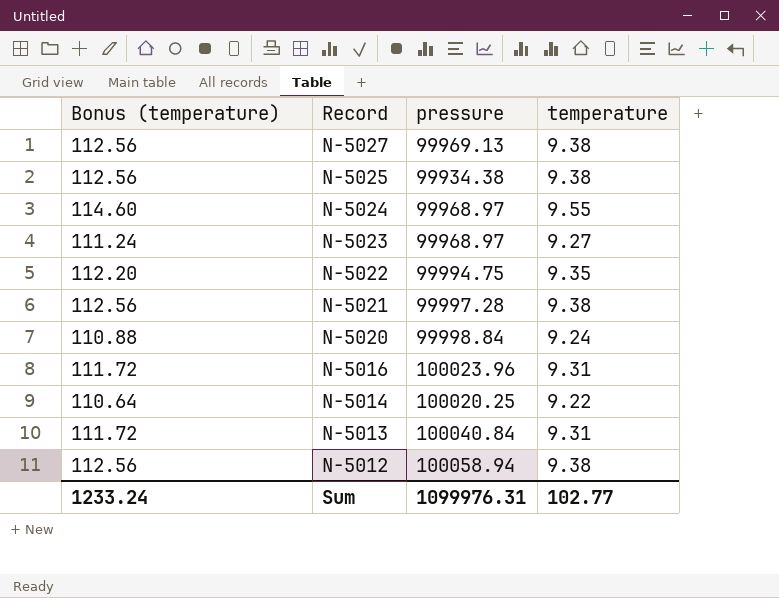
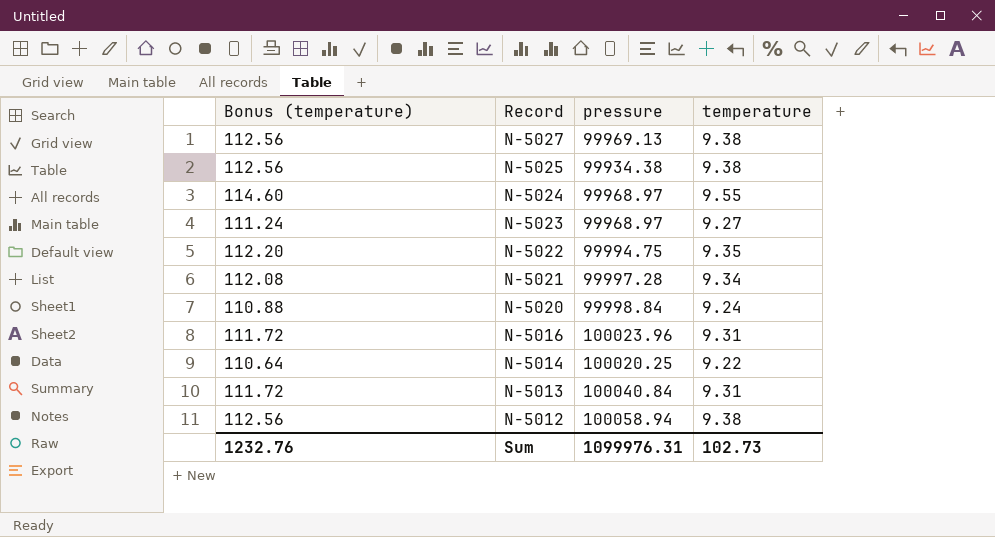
N-5021 | Bonus (temperature): 112.56 -> 112.08
N-5021 | temperature: 9.38 -> 9.34
Sum | Bonus (temperature): 1233.24 -> 1232.76
Sum | temperature: 102.77 -> 102.73

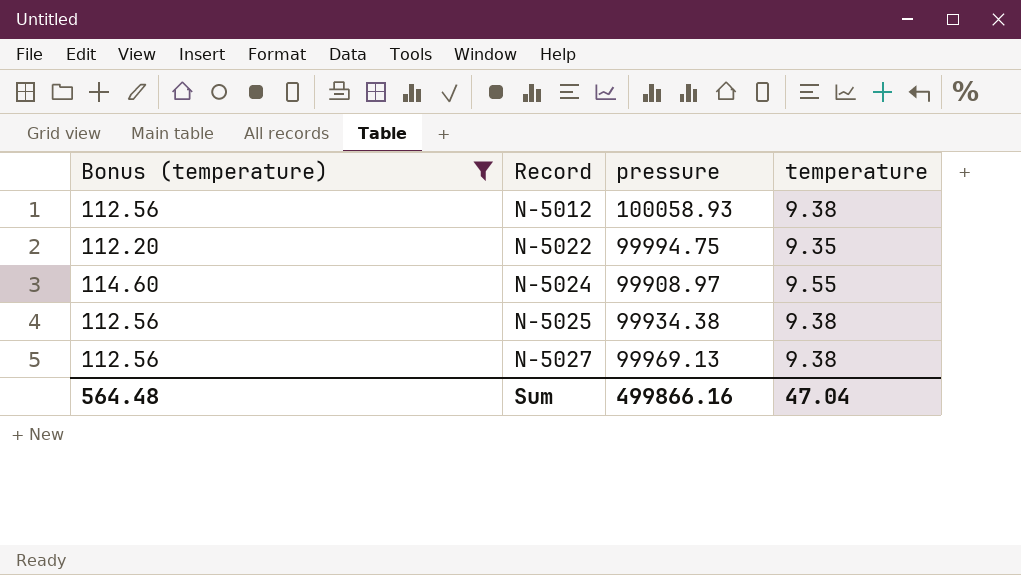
filter: none -> Bonus (temperature) >= 112.20
row order: Record descending -> Record ascending
N-5012 | pressure: 100058.94 -> 100058.93
N-5024 | pressure: 99968.97 -> 99908.97
Sum | Bonus (temperature): 1232.76 -> 564.48
Sum | pressure: 1099976.31 -> 499866.16
Sum | temperature: 102.73 -> 47.04

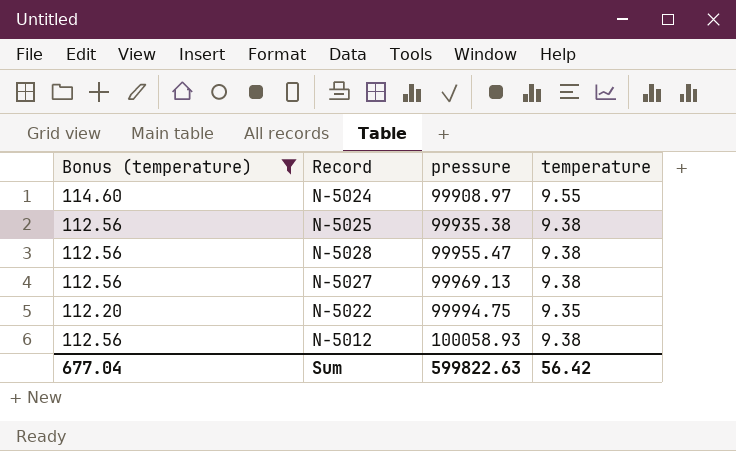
row order: Record ascending -> pressure ascending
N-5025 | pressure: 99934.38 -> 99935.38
row N-5028: none -> 112.56 | 99955.47 | 9.38
Sum | Bonus (temperature): 564.48 -> 677.04
Sum | pressure: 499866.16 -> 599822.63
Sum | temperature: 47.04 -> 56.42

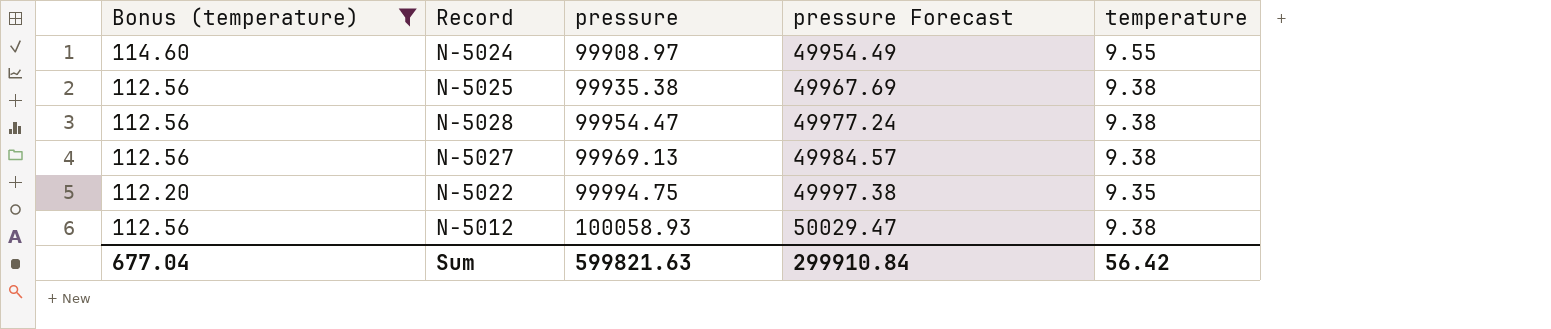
column pressure Forecast | formula: none -> [pressure] * 0.5
N-5028 | pressure: 99955.47 -> 99954.47
Sum | pressure: 599822.63 -> 599821.63

